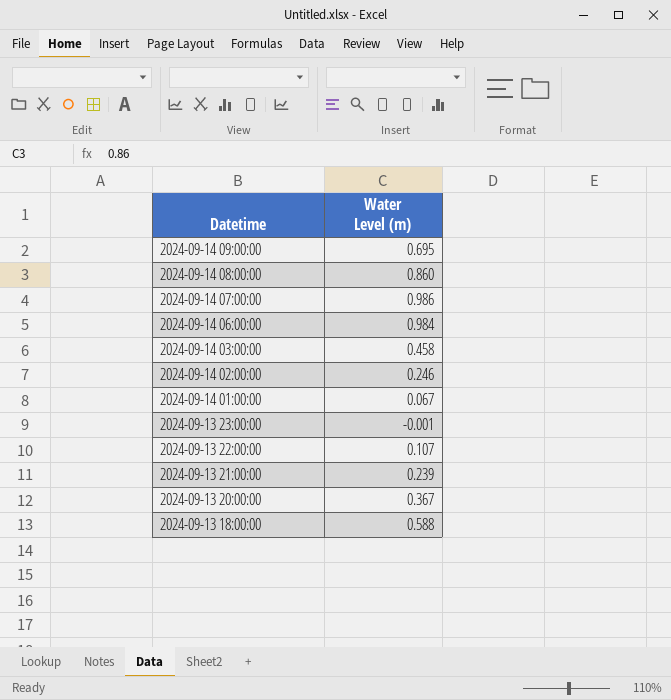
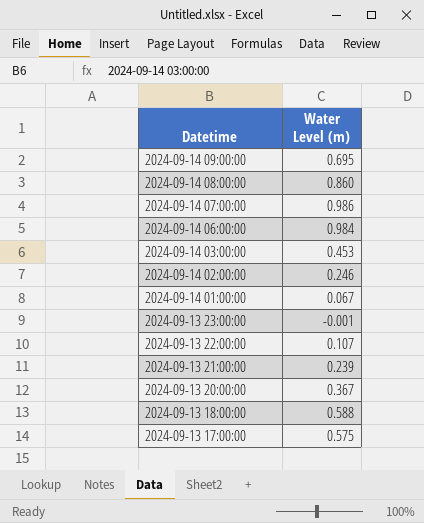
2024-09-14 03:00:00 | Water Level (m): 0.458 -> 0.453
row 2024-09-13 17:00:00: none -> 0.575

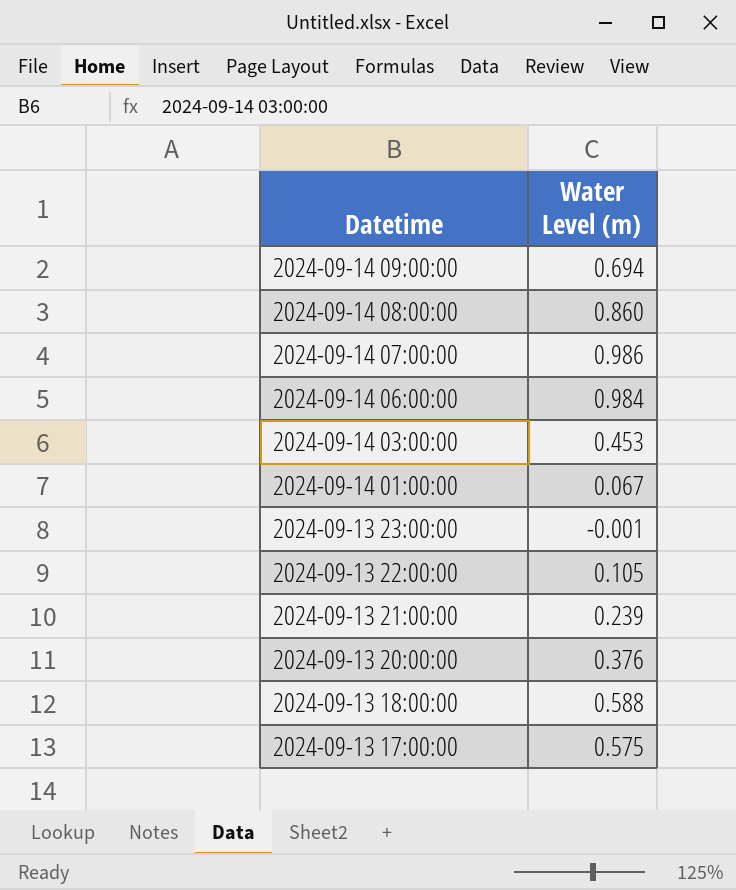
row 2024-09-14 02:00:00: 0.246 -> none
2024-09-14 09:00:00 | Water Level (m): 0.695 -> 0.694
2024-09-13 22:00:00 | Water Level (m): 0.107 -> 0.105
2024-09-13 20:00:00 | Water Level (m): 0.367 -> 0.376

